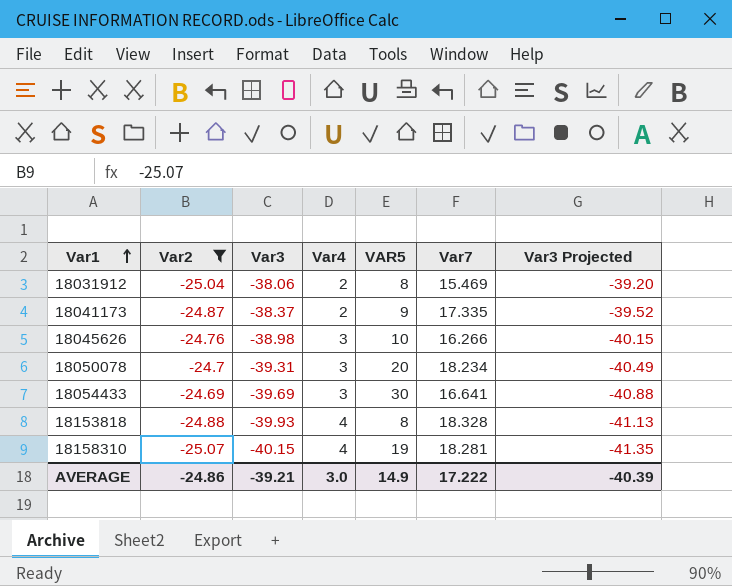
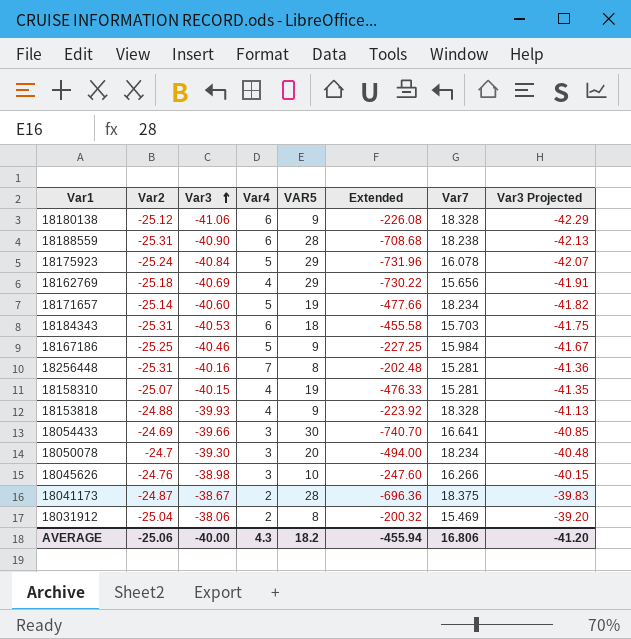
filter: Var2 >= -25.07 -> none
row order: Var1 ascending -> Var3 ascending
column Extended | formula: none -> [Var2] * [VAR5]
18158310 | Var7: 18.281 -> 15.281
18153818 | VAR5: 8 -> 9
18054433 | Var3: -39.69 -> -39.66
18054433 | Var3 Projected: -40.88 -> -40.85
18050078 | Var3: -39.31 -> -39.30
18050078 | Var3 Projected: -40.49 -> -40.48
18041173 | Var3: -38.37 -> -38.67
18041173 | VAR5: 9 -> 28
18041173 | Var7: 17.335 -> 18.375
18041173 | Var3 Projected: -39.52 -> -39.83
AVERAGE | Var2: -24.86 -> -25.06
AVERAGE | Var3: -39.21 -> -40.00
AVERAGE | Var4: 3.0 -> 4.3
AVERAGE | VAR5: 14.9 -> 18.2
AVERAGE | Var7: 17.222 -> 16.806
AVERAGE | Var3 Projected: -40.39 -> -41.20

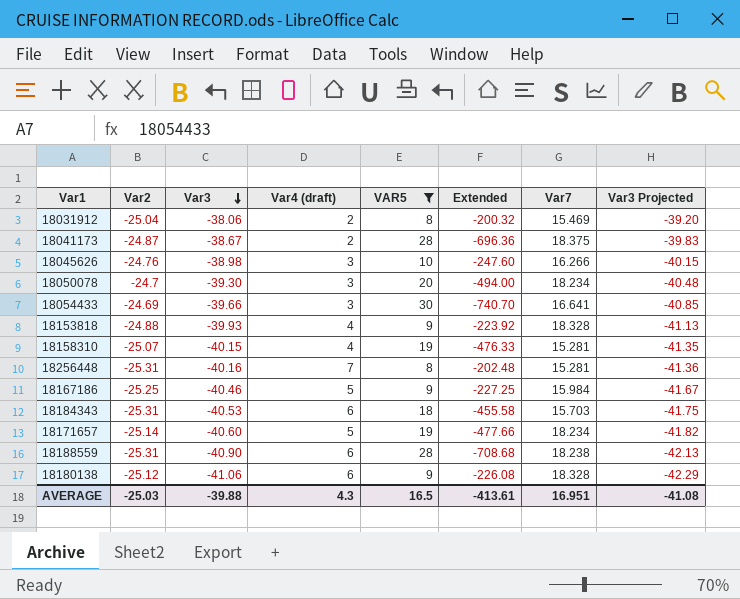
filter: none -> VAR5 != 29
row order: Var3 ascending -> Var3 descending
column name: Var4 -> Var4 (draft)
AVERAGE | Var2: -25.06 -> -25.03
AVERAGE | Var3: -40.00 -> -39.88
AVERAGE | VAR5: 18.2 -> 16.5
AVERAGE | Extended: -455.94 -> -413.61
AVERAGE | Var7: 16.806 -> 16.951
AVERAGE | Var3 Projected: -41.20 -> -41.08

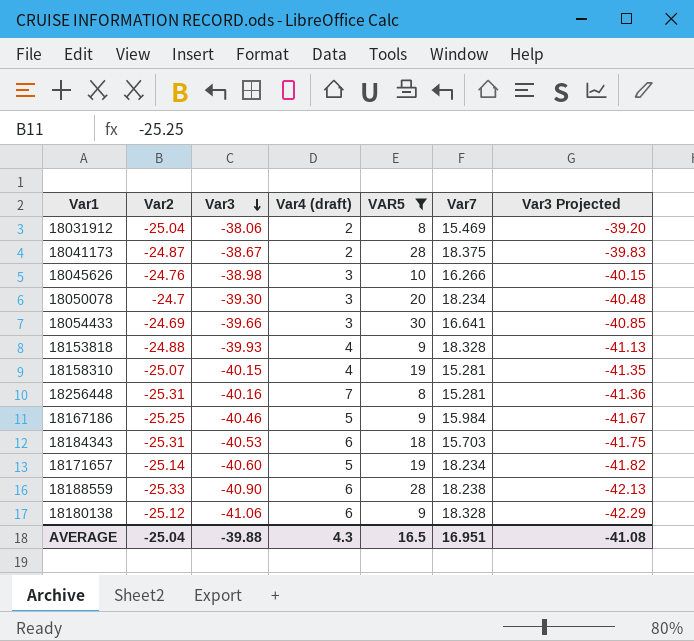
column Extended | formula: [Var2] * [VAR5] -> none
18188559 | Var2: -25.31 -> -25.33
AVERAGE | Var2: -25.03 -> -25.04

